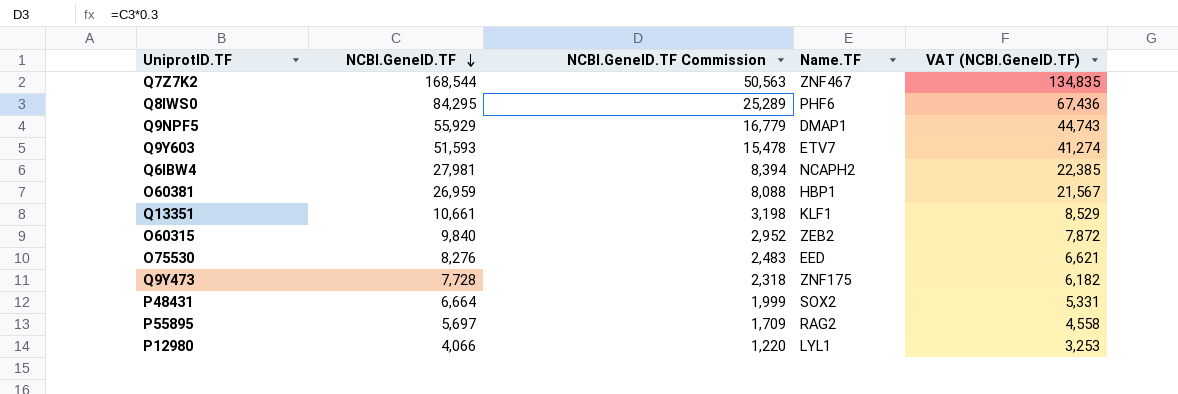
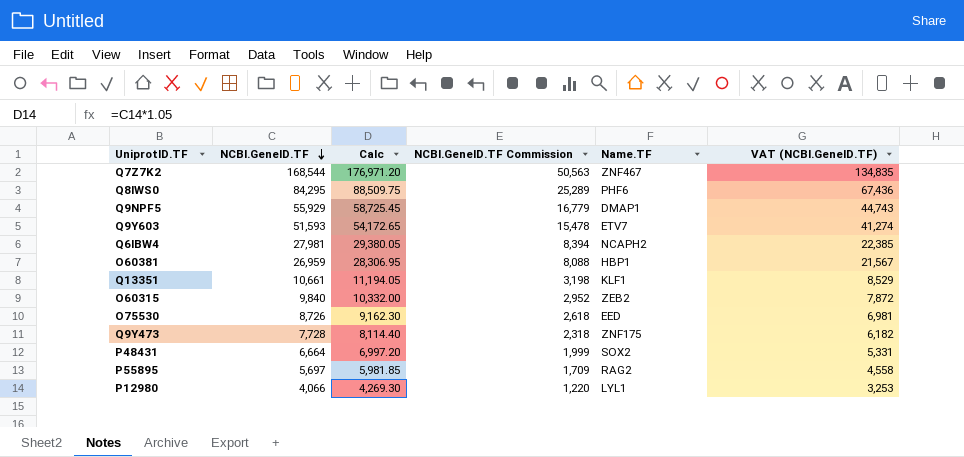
column Calc | formula: none -> [NCBI.GeneID.TF] * 1.05
O75530 | NCBI.GeneID.TF: 8,276 -> 8,726
O75530 | NCBI.GeneID.TF Commission: 2,483 -> 2,618
O75530 | VAT (NCBI.GeneID.TF): 6,621 -> 6,981

